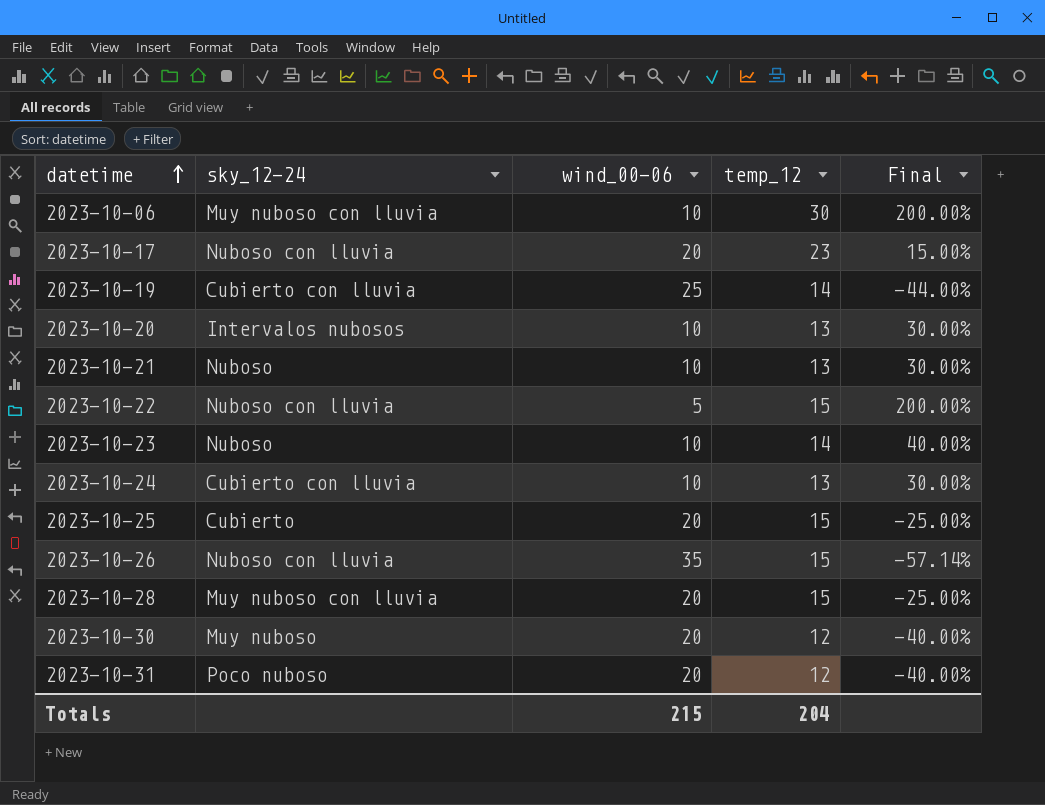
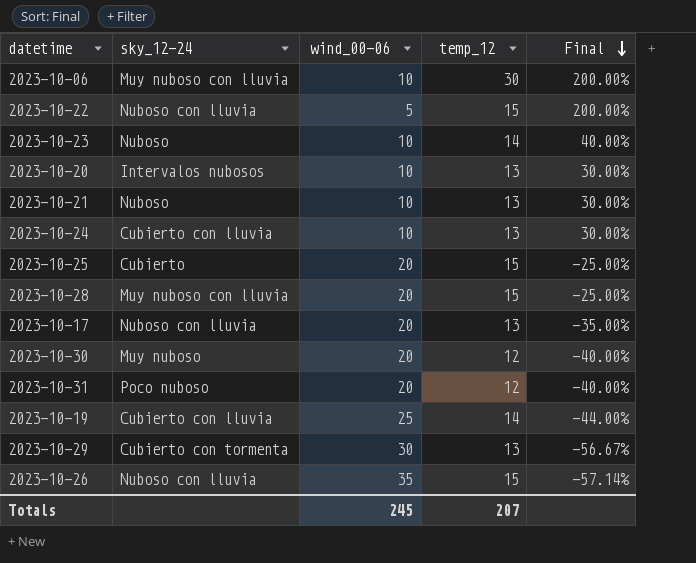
row order: datetime ascending -> Final descending
2023-10-17 | temp_12: 23 -> 13
2023-10-17 | Final: 15.00% -> -35.00%
row 2023-10-29: none -> Cubierto con tormenta | 30 | 13 | -56.67%
Totals | wind_00-06: 215 -> 245
Totals | temp_12: 204 -> 207

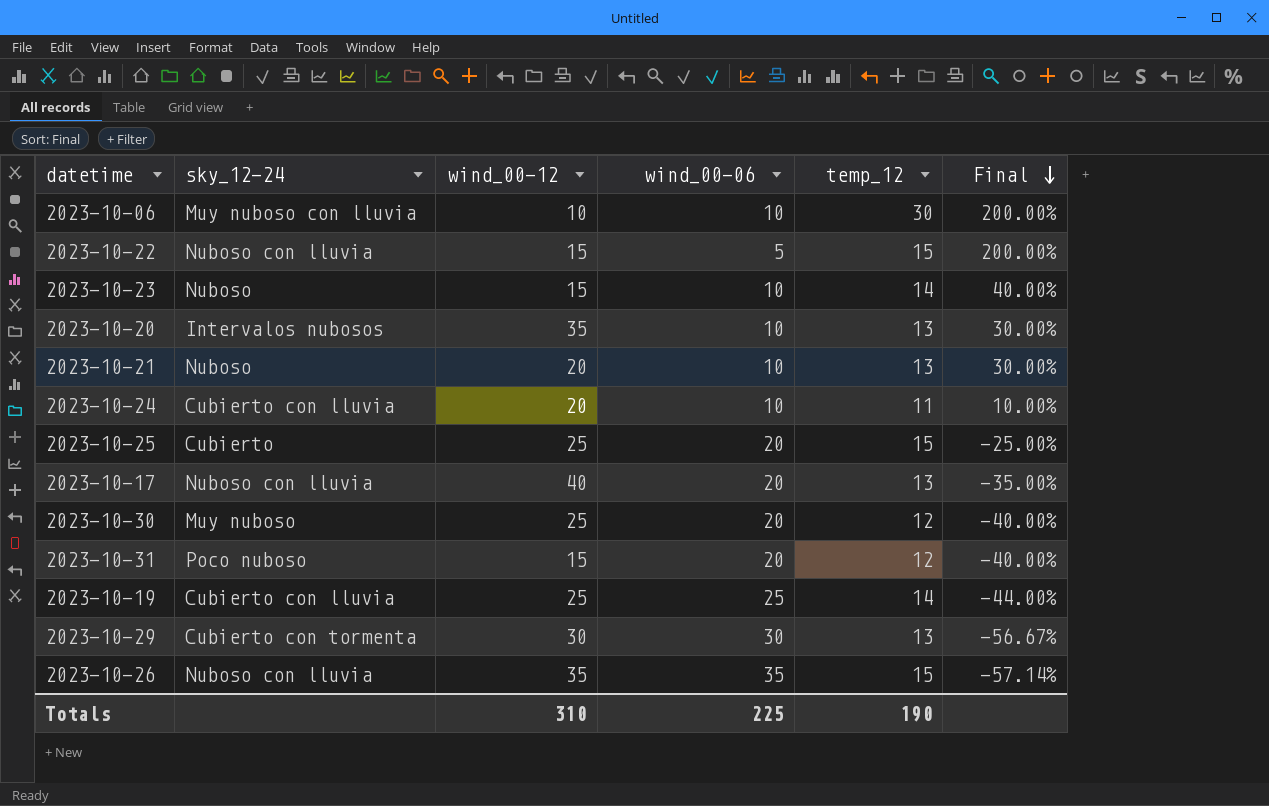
column wind_00-12 | position: none -> 3
row 2023-10-28: Muy nuboso con lluvia | 20 | 15 | -25.00% -> none
2023-10-24 | temp_12: 13 -> 11
2023-10-24 | Final: 30.00% -> 10.00%
Totals | wind_00-06: 245 -> 225
Totals | temp_12: 207 -> 190

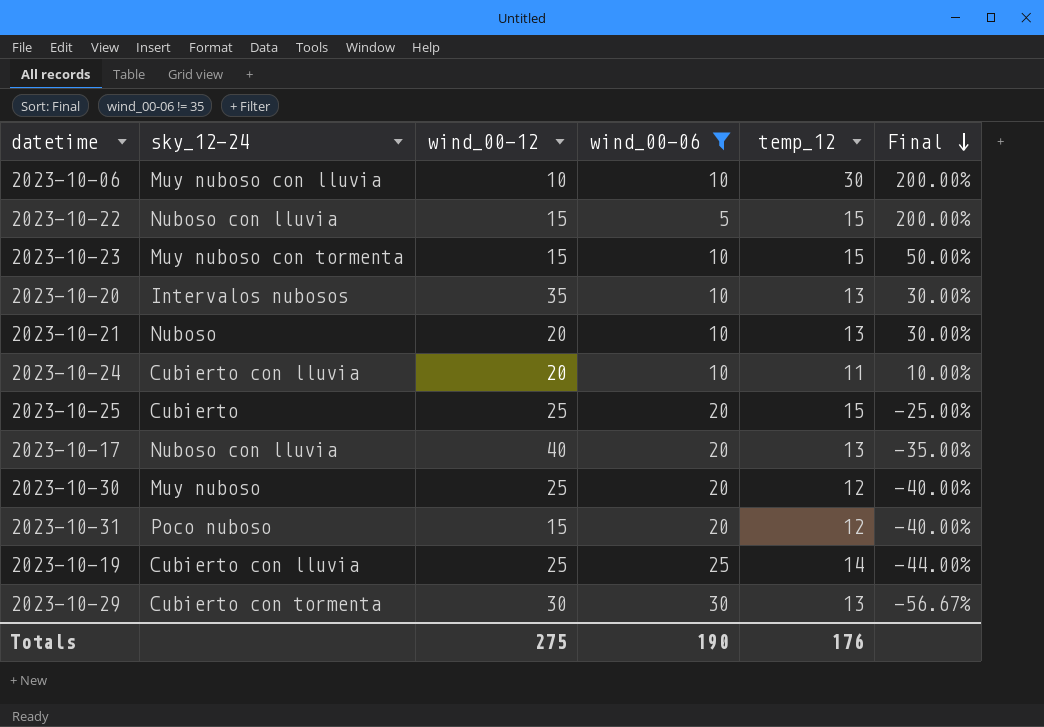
filter: none -> wind_00-06 != 35
2023-10-23 | sky_12-24: Nuboso -> Muy nuboso con tormenta
2023-10-23 | temp_12: 14 -> 15
2023-10-23 | Final: 40.00% -> 50.00%
Totals | wind_00-12: 310 -> 275
Totals | wind_00-06: 225 -> 190
Totals | temp_12: 190 -> 176

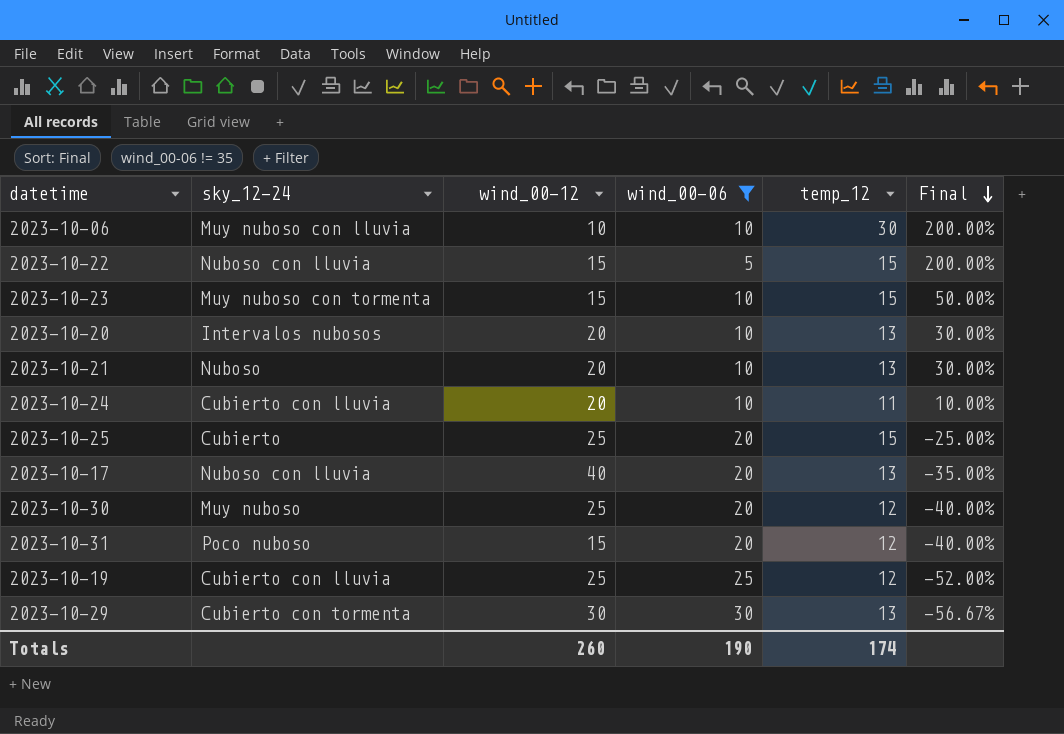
2023-10-20 | wind_00-12: 35 -> 20
2023-10-19 | temp_12: 14 -> 12
2023-10-19 | Final: -44.00% -> -52.00%
Totals | wind_00-12: 275 -> 260
Totals | temp_12: 176 -> 174

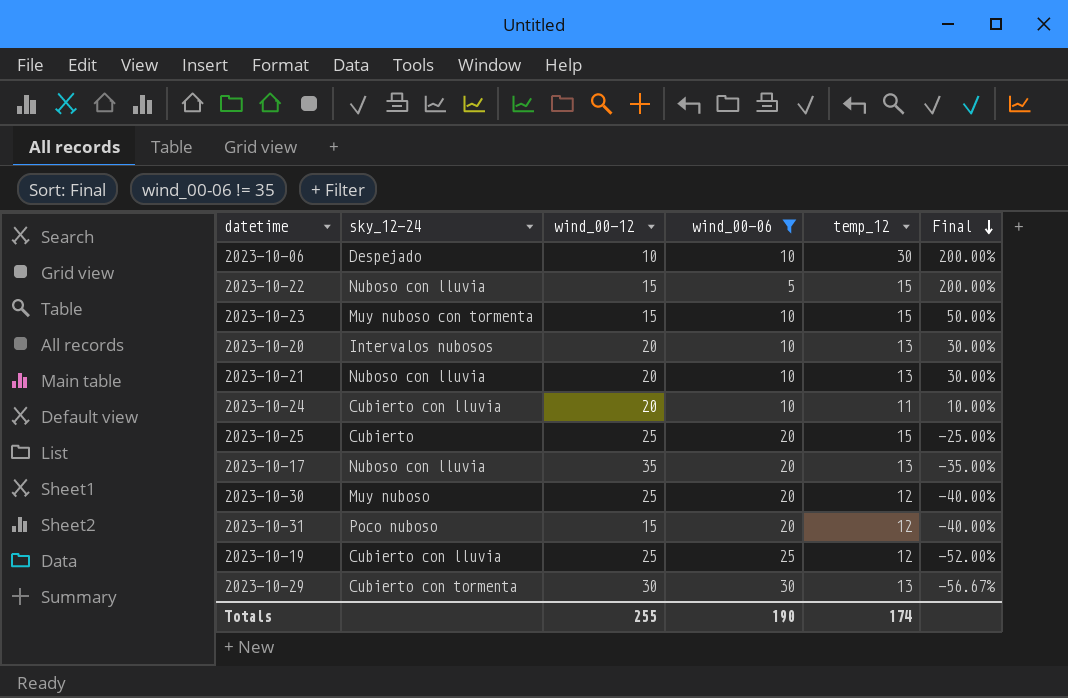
2023-10-06 | sky_12-24: Muy nuboso con lluvia -> Despejado
2023-10-21 | sky_12-24: Nuboso -> Nuboso con lluvia
2023-10-17 | wind_00-12: 40 -> 35
Totals | wind_00-12: 260 -> 255

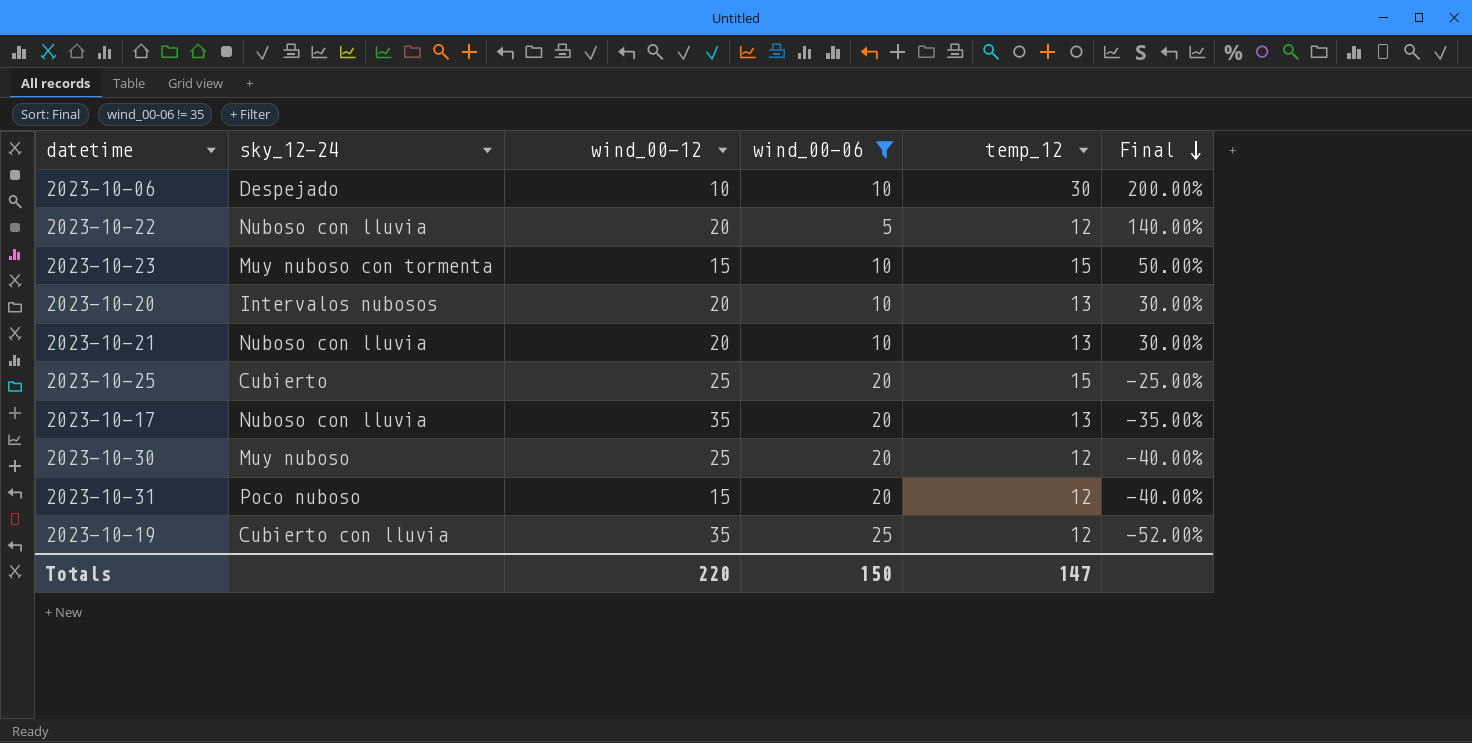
row 2023-10-24: Cubierto con lluvia | 20 | 10 | 11 | 10.00% -> none
row 2023-10-29: Cubierto con tormenta | 30 | 30 | 13 | -56.67% -> none
2023-10-22 | wind_00-12: 15 -> 20
2023-10-22 | temp_12: 15 -> 12
2023-10-22 | Final: 200.00% -> 140.00%
2023-10-19 | wind_00-12: 25 -> 35
Totals | wind_00-12: 255 -> 220
Totals | wind_00-06: 190 -> 150
Totals | temp_12: 174 -> 147

